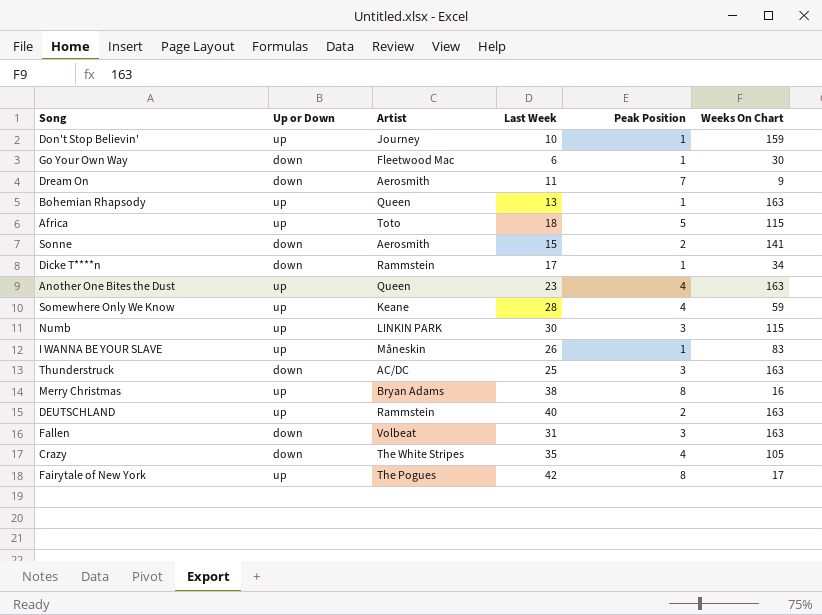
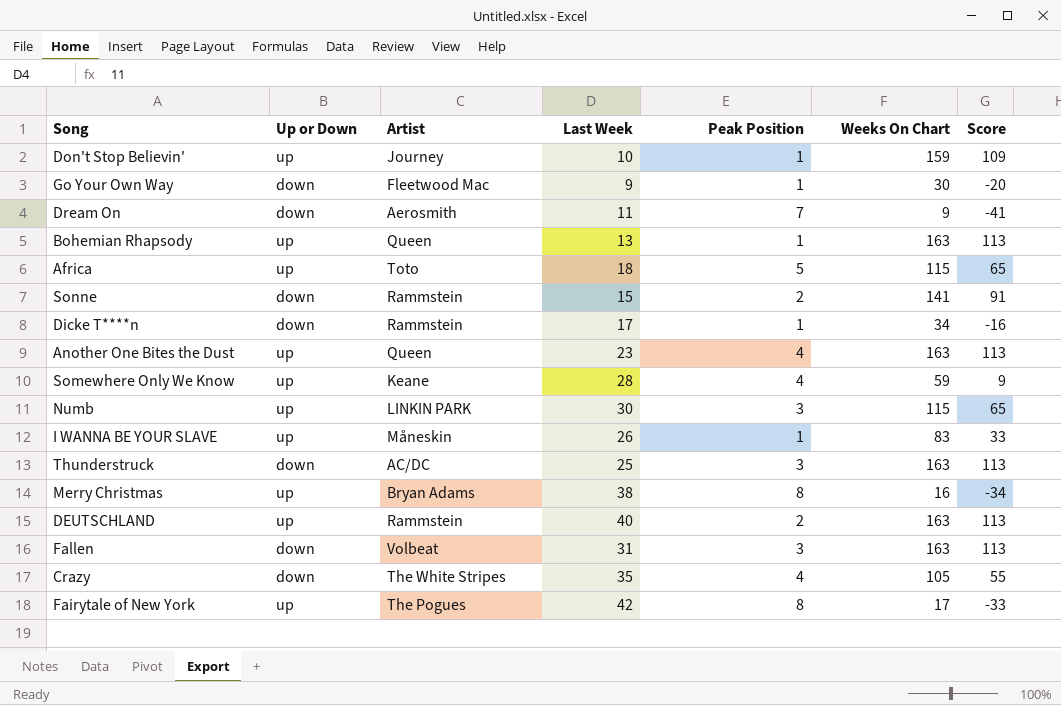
column Score | formula: none -> [Weeks On Chart] - 50
Go Your Own Way | Last Week: 6 -> 9
Sonne | Artist: Aerosmith -> Rammstein

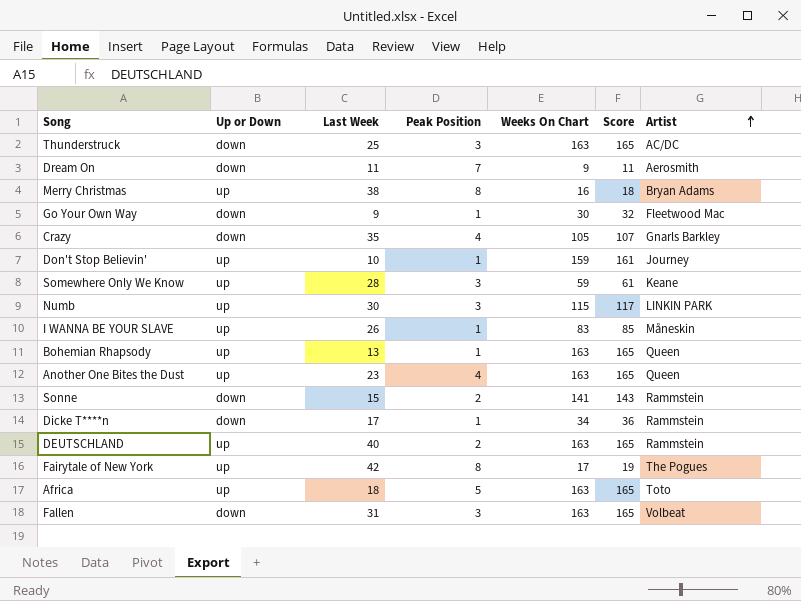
row order: none -> Artist ascending
column Score | formula: [Weeks On Chart] - 50 -> [Weeks On Chart] + 2
column Artist | position: 3 -> 7
Crazy | Artist: The White Stripes -> Gnarls Barkley
Somewhere Only We Know | Peak Position: 4 -> 3
Africa | Weeks On Chart: 115 -> 163

